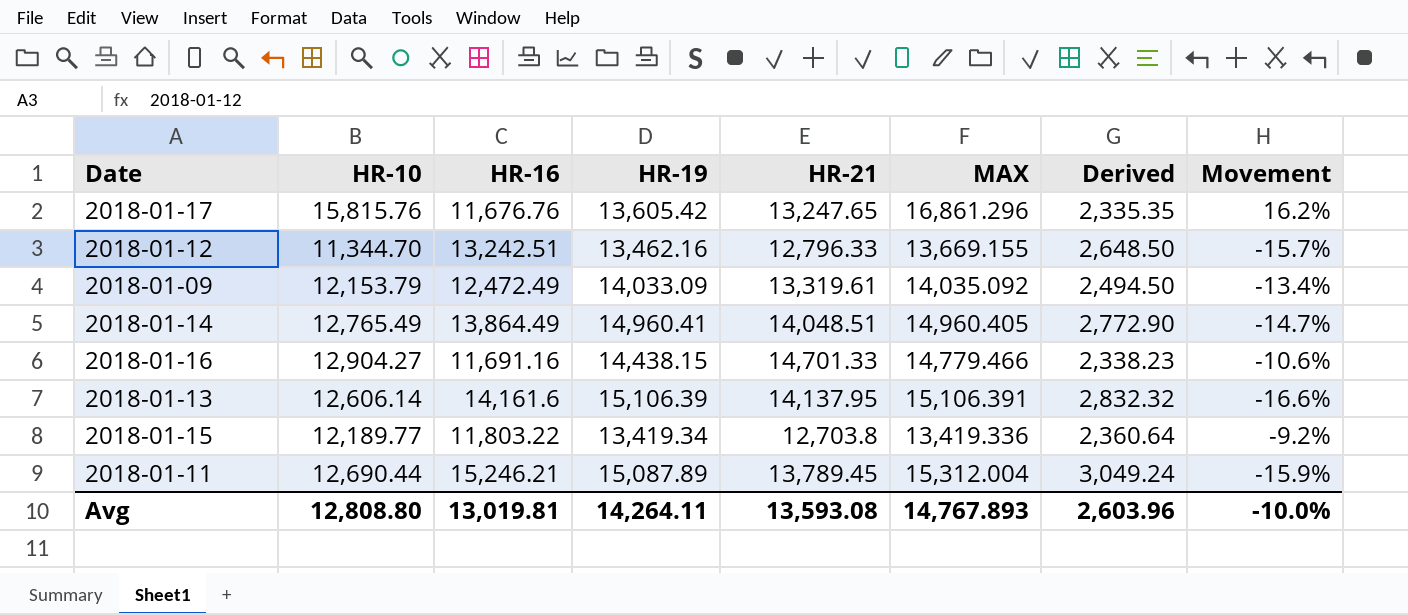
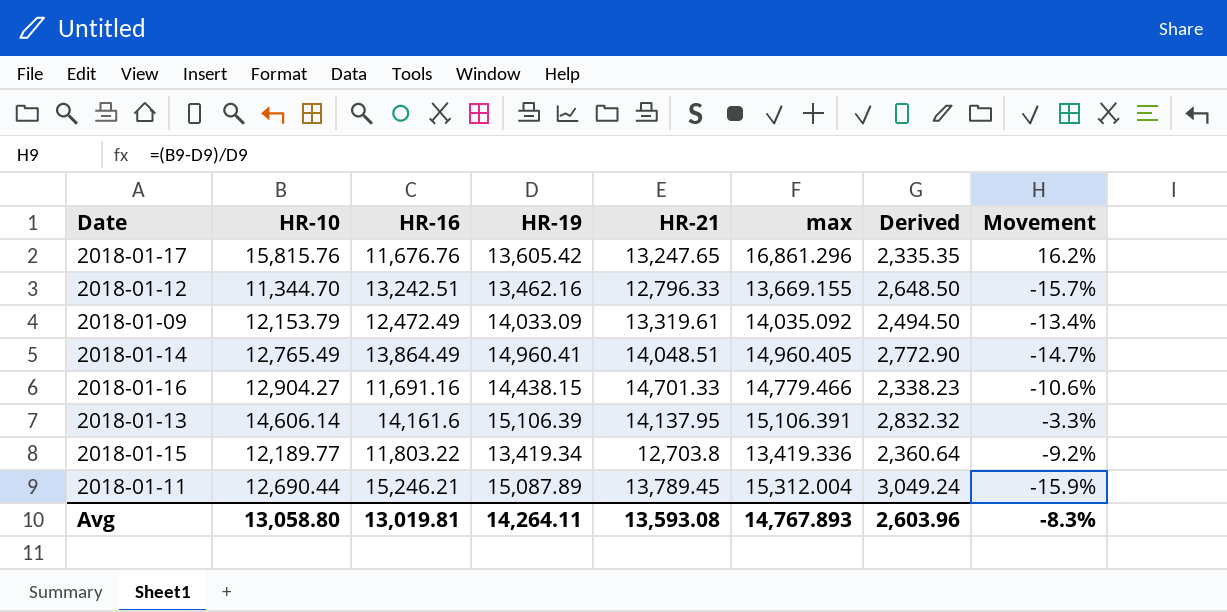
column name: MAX -> max
2018-01-13 | HR-10: 12,606.14 -> 14,606.14
2018-01-13 | Movement: -16.6% -> -3.3%
Avg | HR-10: 12,808.80 -> 13,058.80
Avg | Movement: -10.0% -> -8.3%

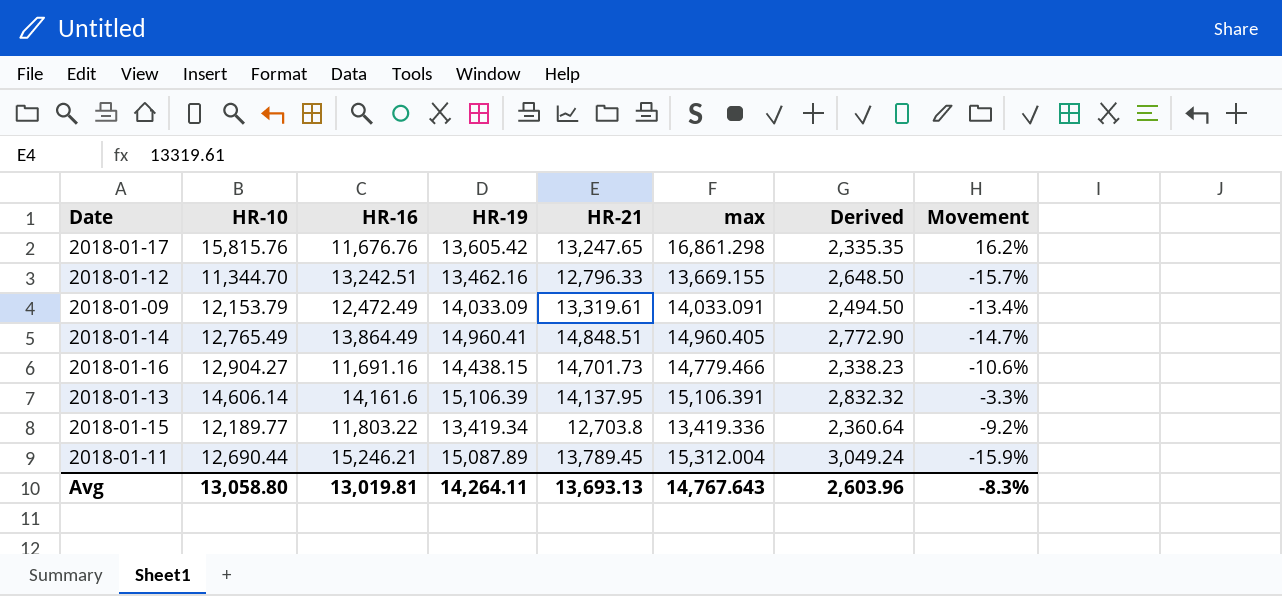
2018-01-17 | max: 16,861.296 -> 16,861.298
2018-01-09 | max: 14,035.092 -> 14,033.091
2018-01-14 | HR-21: 14,048.51 -> 14,848.51
2018-01-16 | HR-21: 14,701.33 -> 14,701.73
Avg | HR-21: 13,593.08 -> 13,693.13
Avg | max: 14,767.893 -> 14,767.643

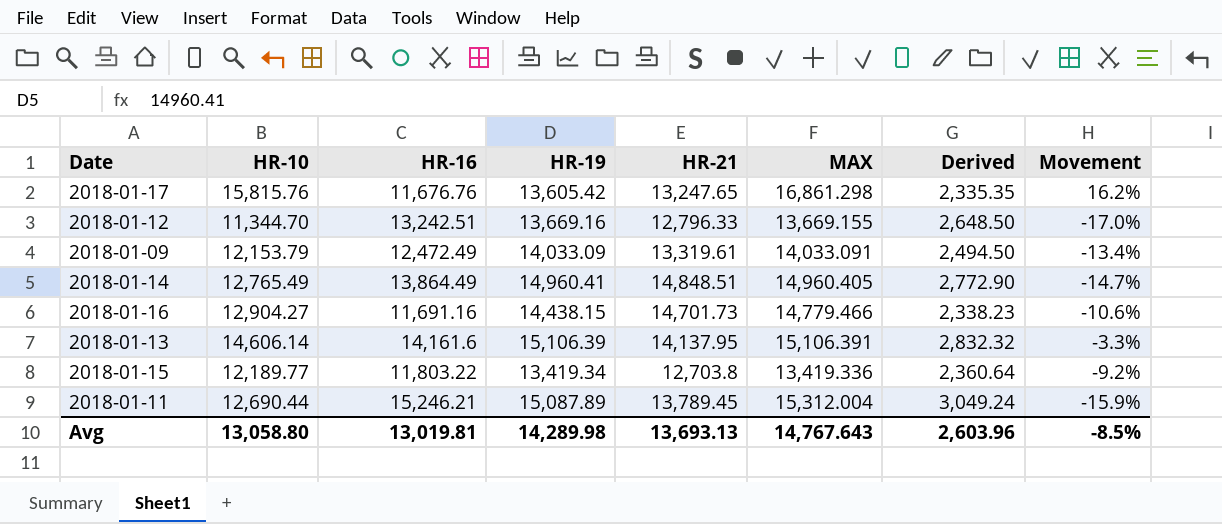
column name: max -> MAX
2018-01-12 | HR-19: 13,462.16 -> 13,669.16
2018-01-12 | Movement: -15.7% -> -17.0%
Avg | HR-19: 14,264.11 -> 14,289.98
Avg | Movement: -8.3% -> -8.5%

